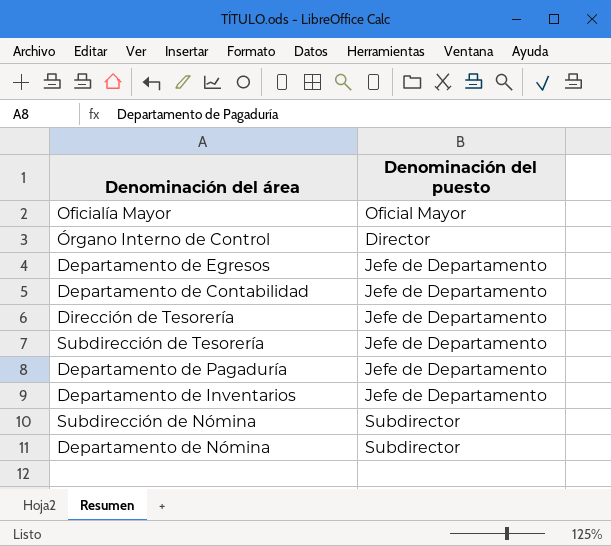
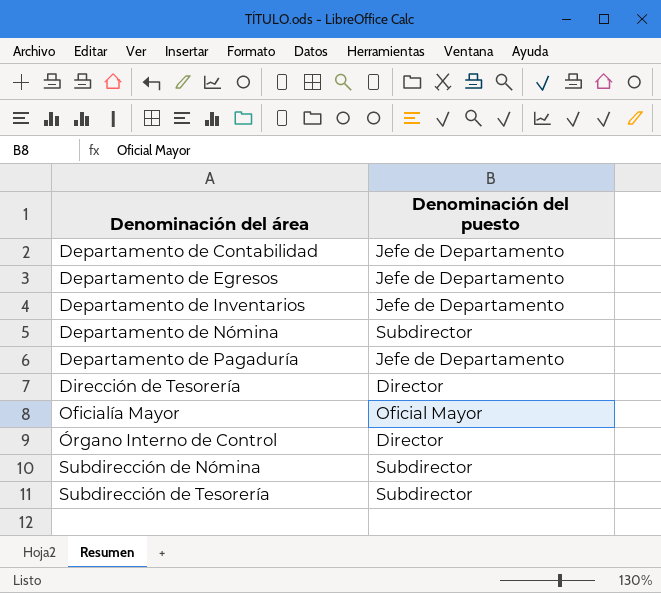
row order: none -> Denominación del área ascending
Dirección de Tesorería | Denominación del puesto: Jefe de Departamento -> Director
Subdirección de Tesorería | Denominación del puesto: Jefe de Departamento -> Subdirector

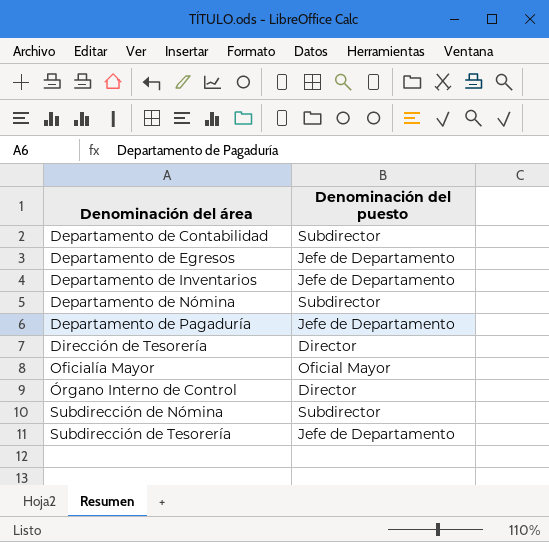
Departamento de Contabilidad | Denominación del puesto: Jefe de Departamento -> Subdirector
Subdirección de Tesorería | Denominación del puesto: Subdirector -> Jefe de Departamento

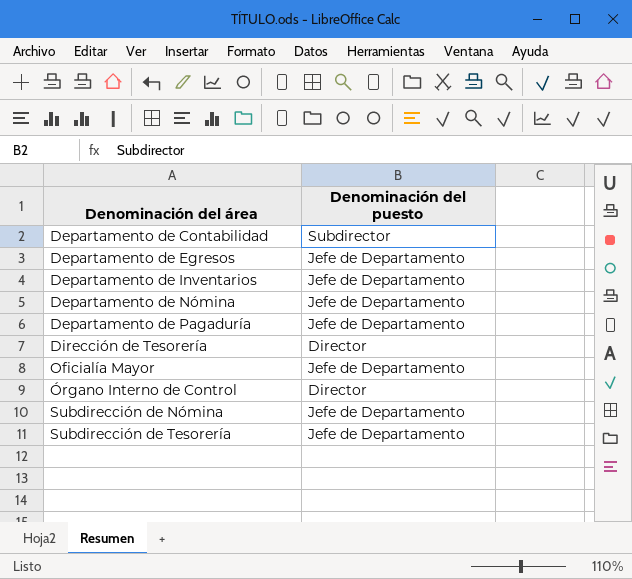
Departamento de Nómina | Denominación del puesto: Subdirector -> Jefe de Departamento
Oficialía Mayor | Denominación del puesto: Oficial Mayor -> Jefe de Departamento
Subdirección de Nómina | Denominación del puesto: Subdirector -> Jefe de Departamento

